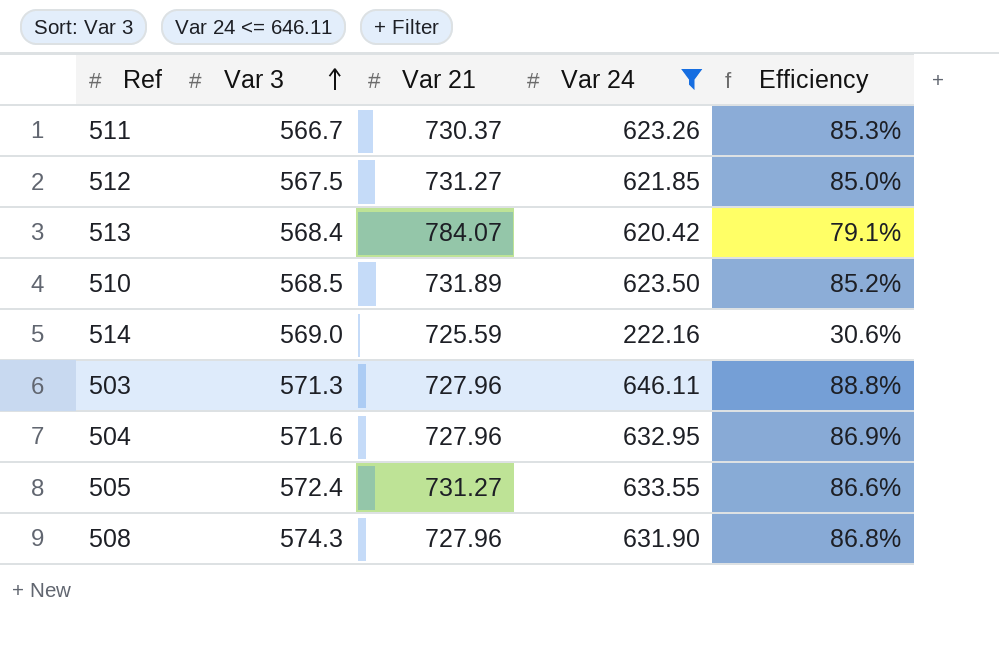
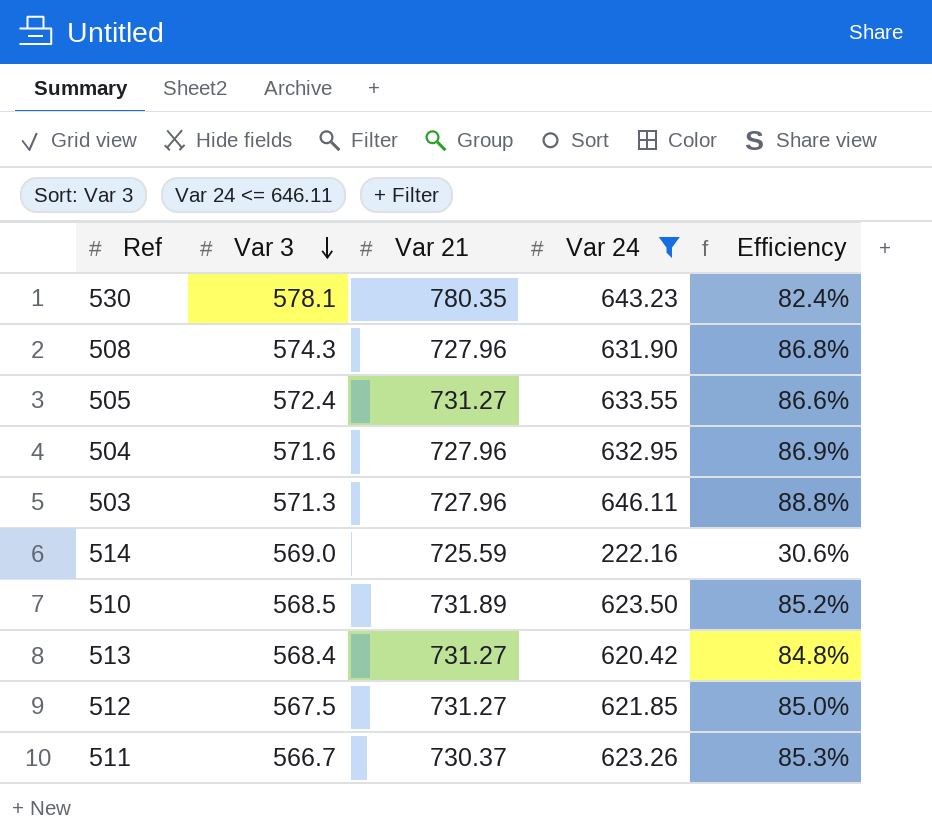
row order: Var 3 ascending -> Var 3 descending
row 530: none -> 578.1 | 780.35 | 643.23 | 82.4%
513 | Var 21: 784.07 -> 731.27
513 | Efficiency: 79.1% -> 84.8%

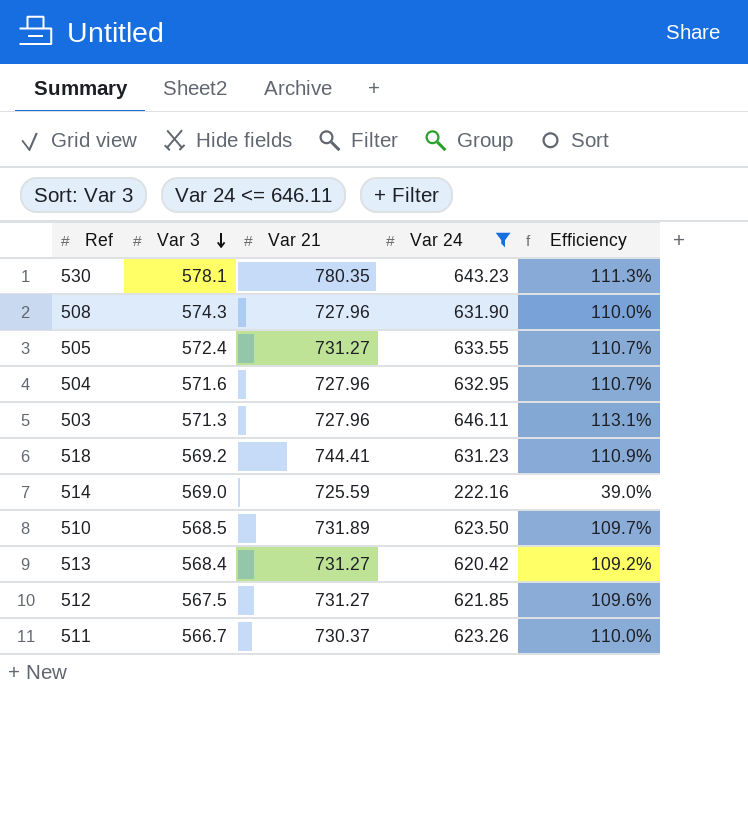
column Efficiency | formula: [Var 24] / [Var 21] -> [Var 24] / [Var 3]
row 518: none -> 569.2 | 744.41 | 631.23 | 110.9%

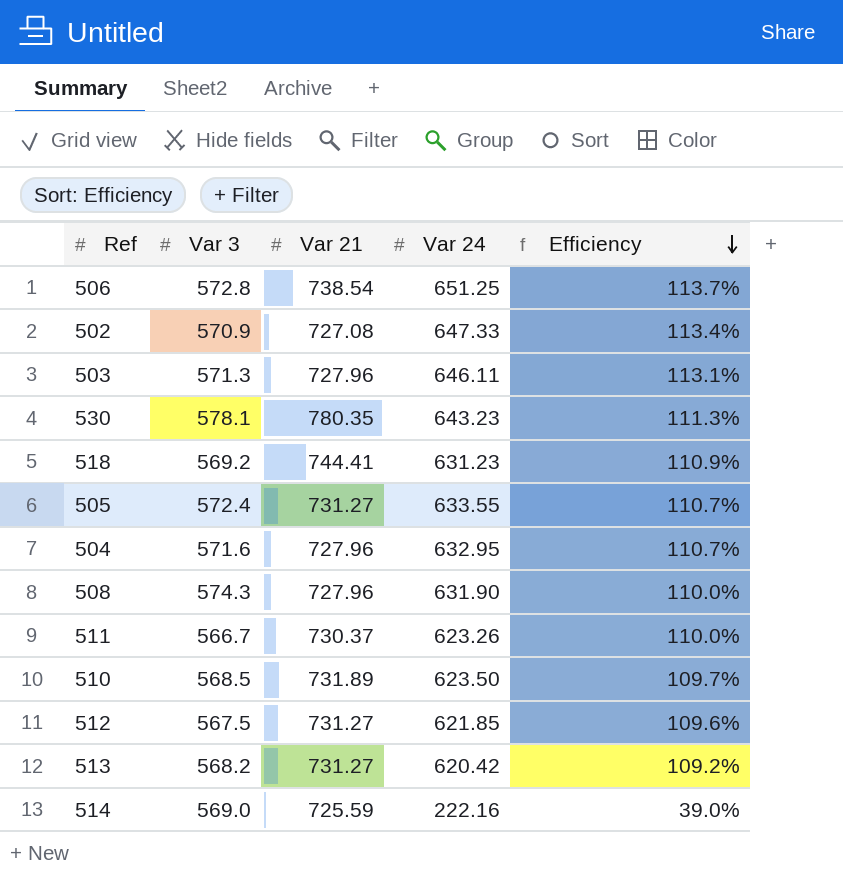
filter: Var 24 <= 646.11 -> none
row order: Var 3 descending -> Efficiency descending
513 | Var 3: 568.4 -> 568.2

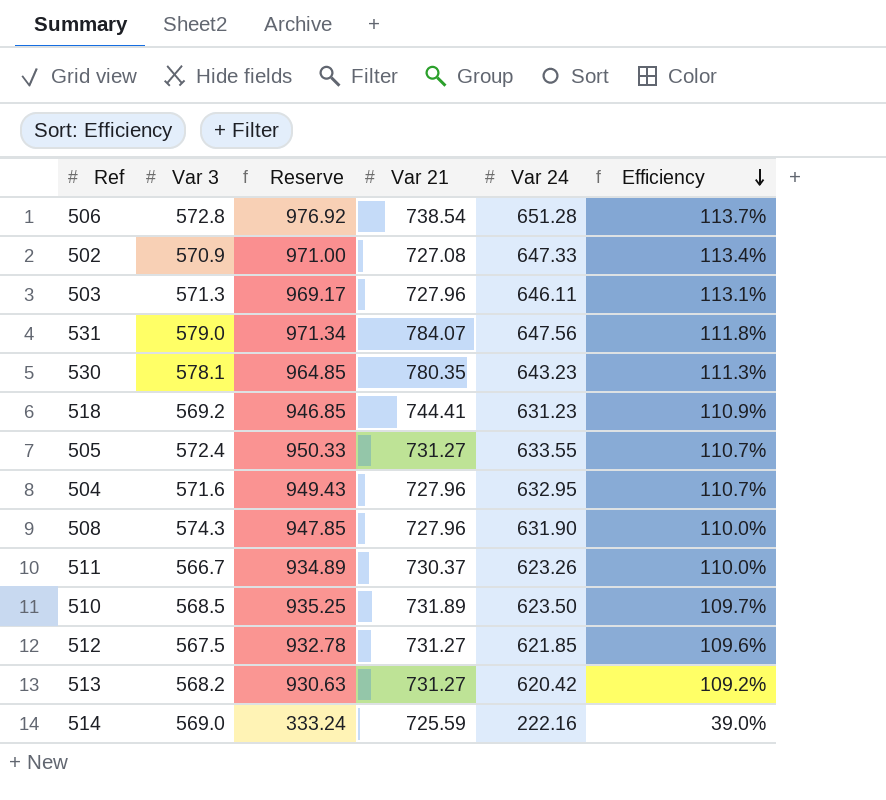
column Reserve | formula: none -> [Var 24] * 1.5
506 | Var 24: 651.25 -> 651.28
row 531: none -> 579.0 | 971.34 | 784.07 | 647.56 | 111.8%

